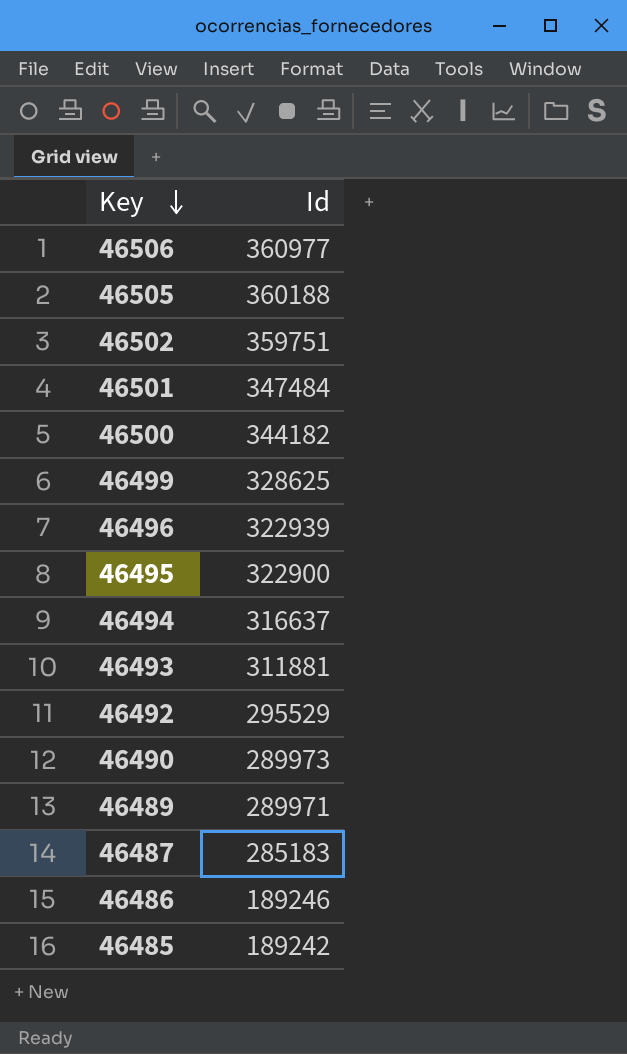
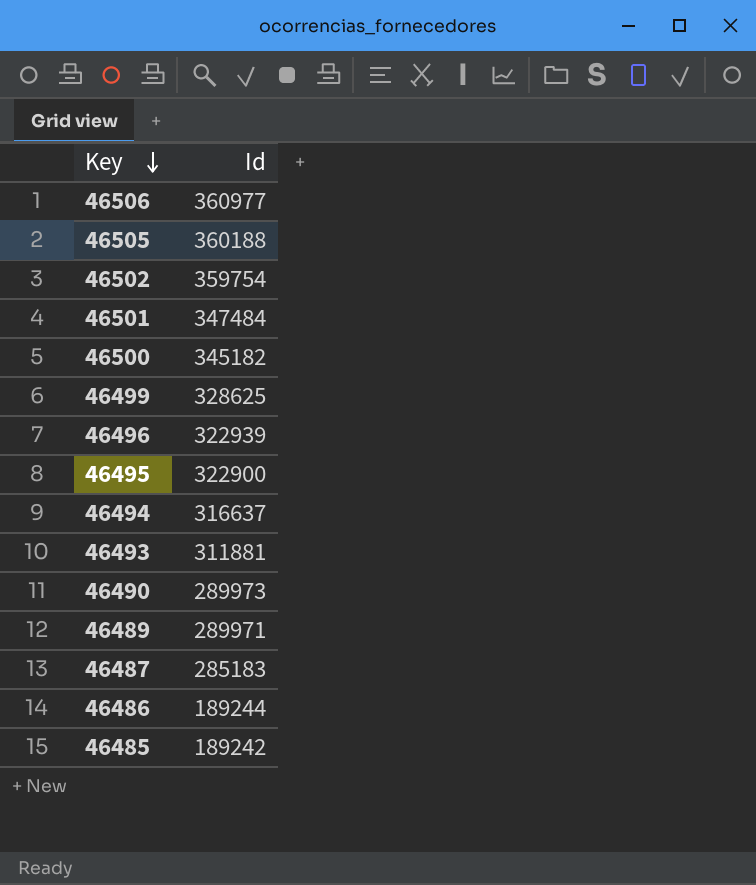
row 46492: 295529 -> none
46502 | Id: 359751 -> 359754
46500 | Id: 344182 -> 345182
46486 | Id: 189246 -> 189244

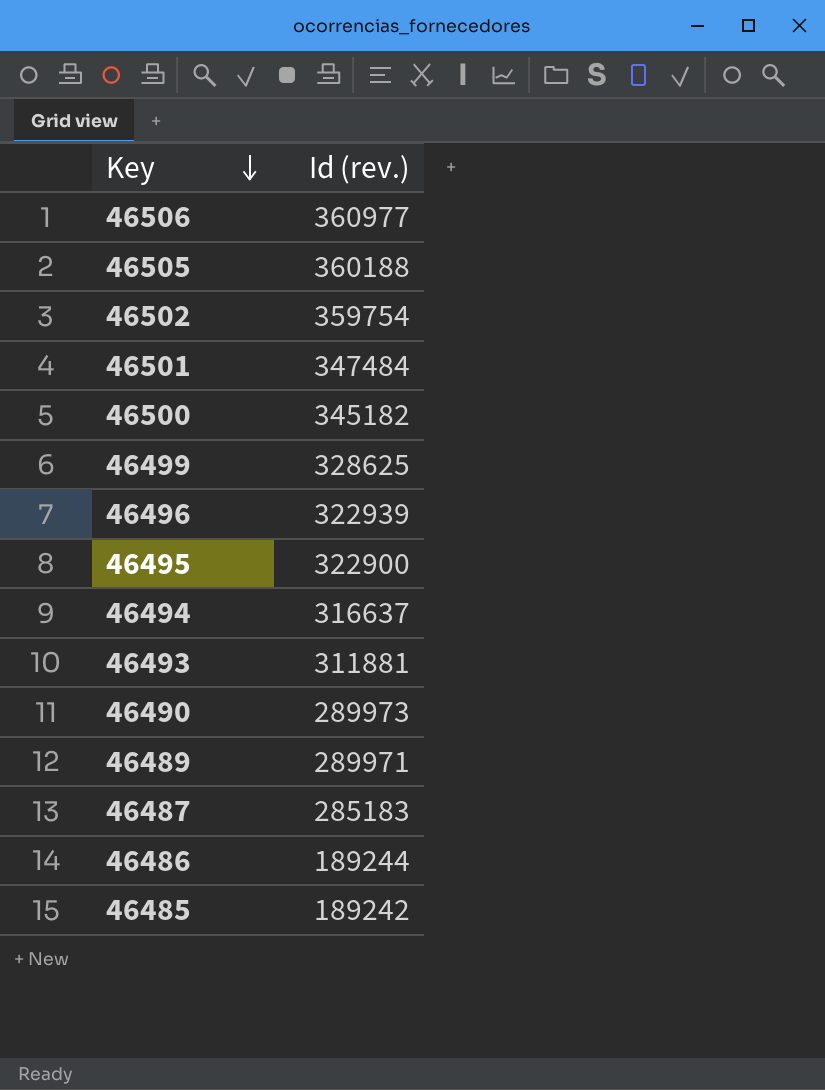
column name: Id -> Id (rev.)

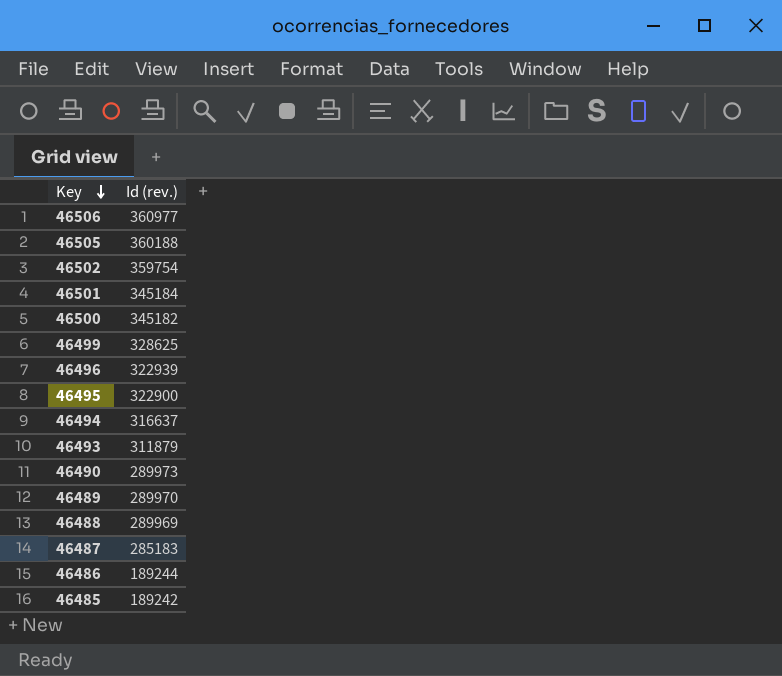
46501 | Id (rev.): 347484 -> 345184
46493 | Id (rev.): 311881 -> 311879
46489 | Id (rev.): 289971 -> 289970
row 46488: none -> 289969

